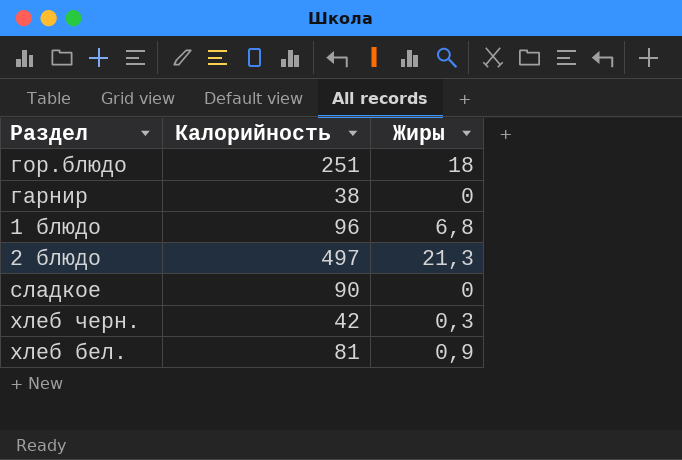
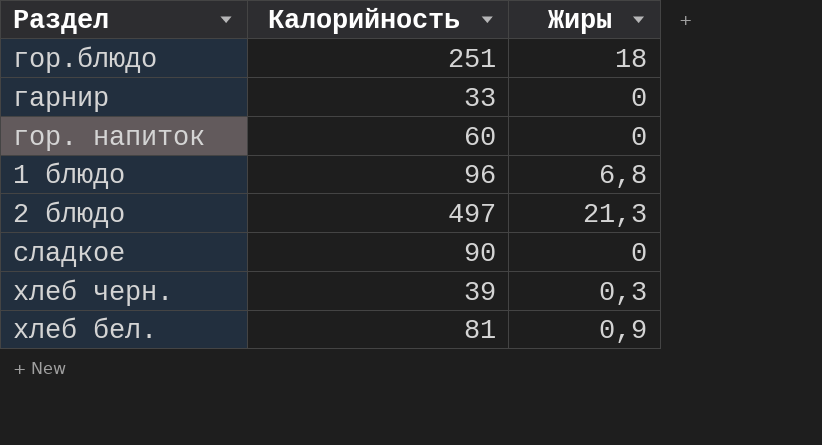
гарнир | Калорийность: 38 -> 33
row гор. напиток: none -> 60 | 0
хлеб черн. | Калорийность: 42 -> 39

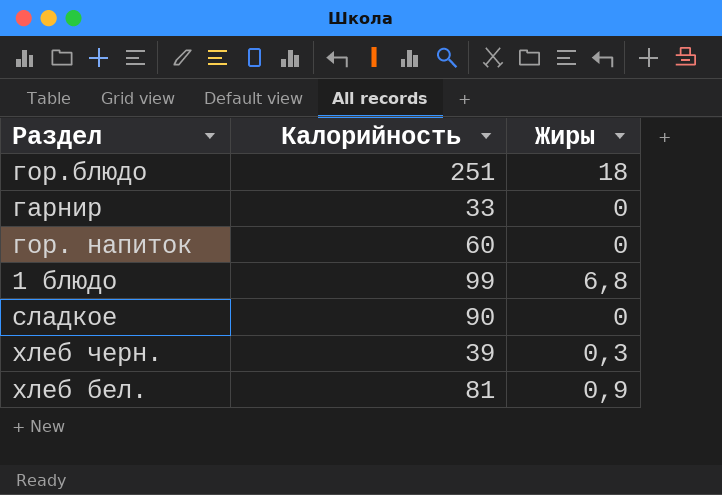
row 2 блюдо: 497 | 21,3 -> none
1 блюдо | Калорийность: 96 -> 99

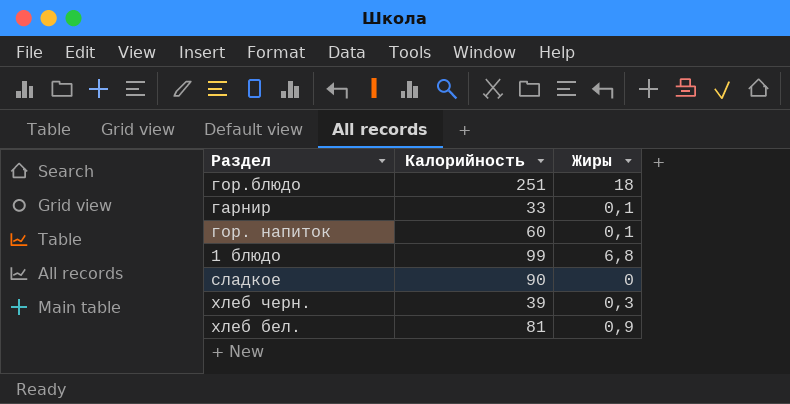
гарнир | Жиры: 0 -> 0,1
гор. напиток | Жиры: 0 -> 0,1

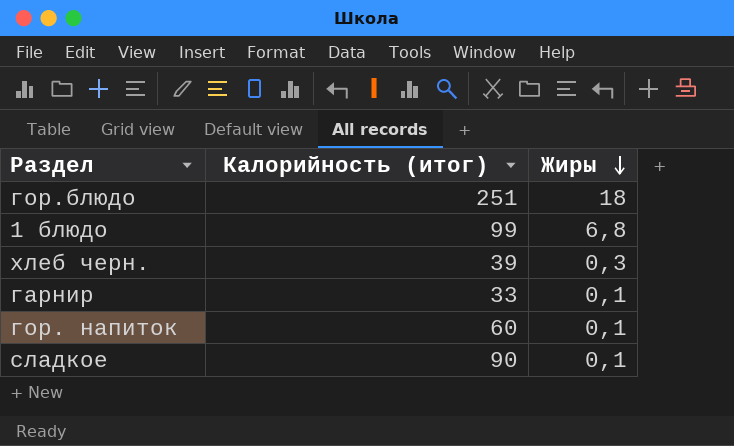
row order: none -> Жиры descending
column name: Калорийность -> Калорийность (итог)
row хлеб бел.: 81 | 0,9 -> none
сладкое | Жиры: 0 -> 0,1

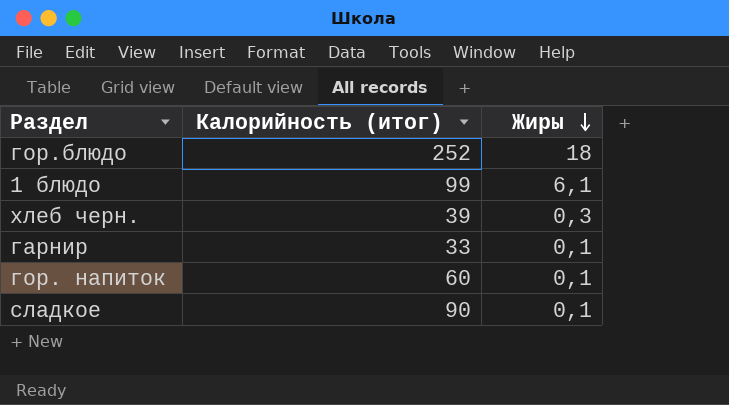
гор.блюдо | Калорийность (итог): 251 -> 252
1 блюдо | Жиры: 6,8 -> 6,1

